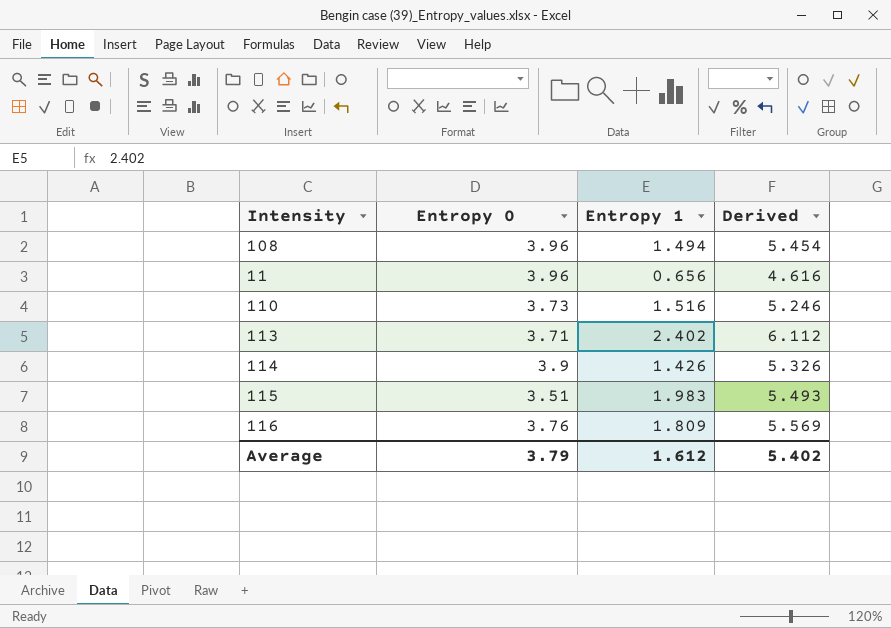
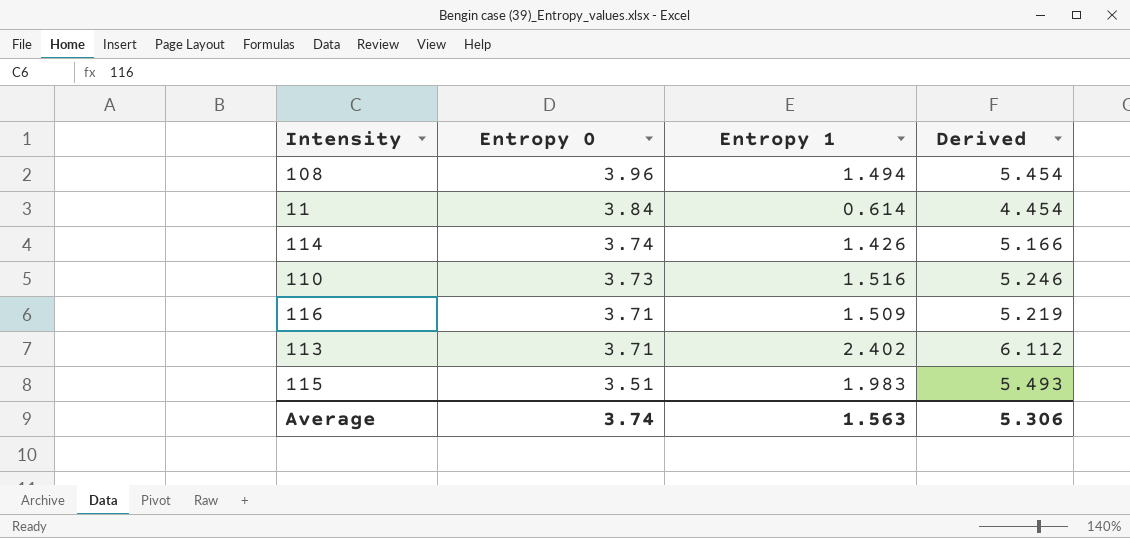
row order: none -> Entropy 0 descending
11 | Entropy 0: 3.96 -> 3.84
11 | Entropy 1: 0.656 -> 0.614
11 | Derived: 4.616 -> 4.454
114 | Entropy 0: 3.9 -> 3.74
114 | Derived: 5.326 -> 5.166
116 | Entropy 0: 3.76 -> 3.71
116 | Entropy 1: 1.809 -> 1.509
116 | Derived: 5.569 -> 5.219
Average | Entropy 0: 3.79 -> 3.74
Average | Entropy 1: 1.612 -> 1.563
Average | Derived: 5.402 -> 5.306

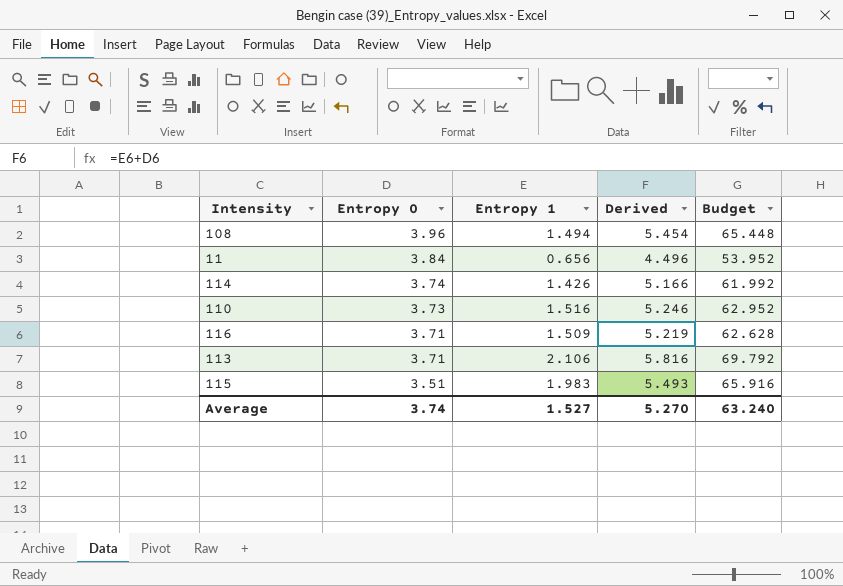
column Budget | formula: none -> [Derived] * 12
11 | Entropy 1: 0.614 -> 0.656
11 | Derived: 4.454 -> 4.496
113 | Entropy 1: 2.402 -> 2.106
113 | Derived: 6.112 -> 5.816
Average | Entropy 1: 1.563 -> 1.527
Average | Derived: 5.306 -> 5.270

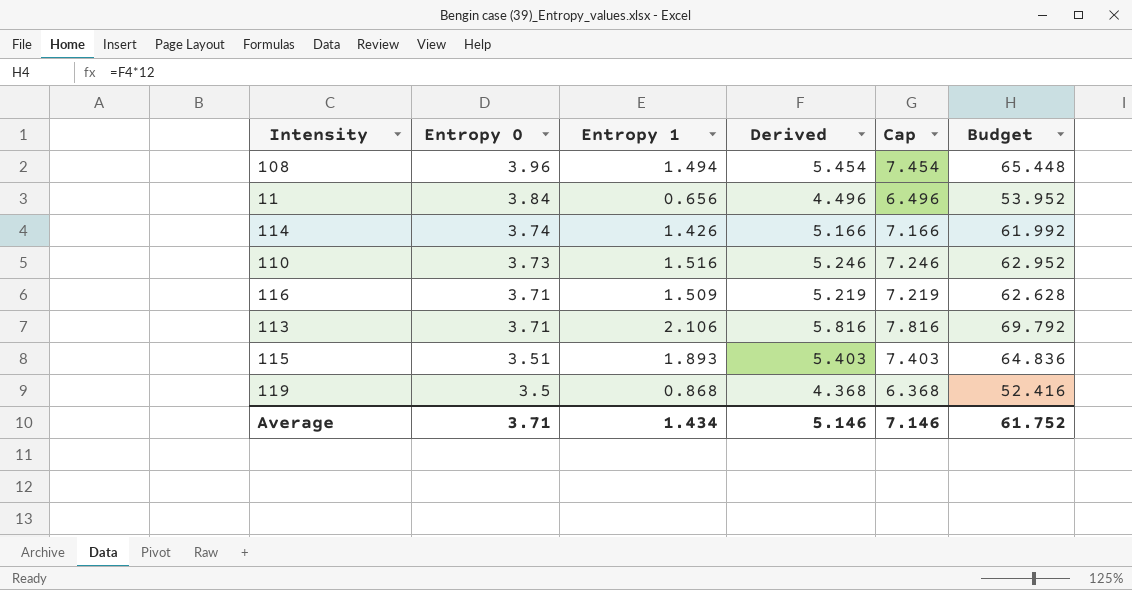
column Cap | formula: none -> [Derived] + 2
115 | Entropy 1: 1.983 -> 1.893
115 | Derived: 5.493 -> 5.403
115 | Budget: 65.916 -> 64.836
row 119: none -> 3.5 | 0.868 | 4.368 | 6.368 | 52.416
Average | Entropy 0: 3.74 -> 3.71
Average | Entropy 1: 1.527 -> 1.434
Average | Derived: 5.270 -> 5.146
Average | Budget: 63.240 -> 61.752

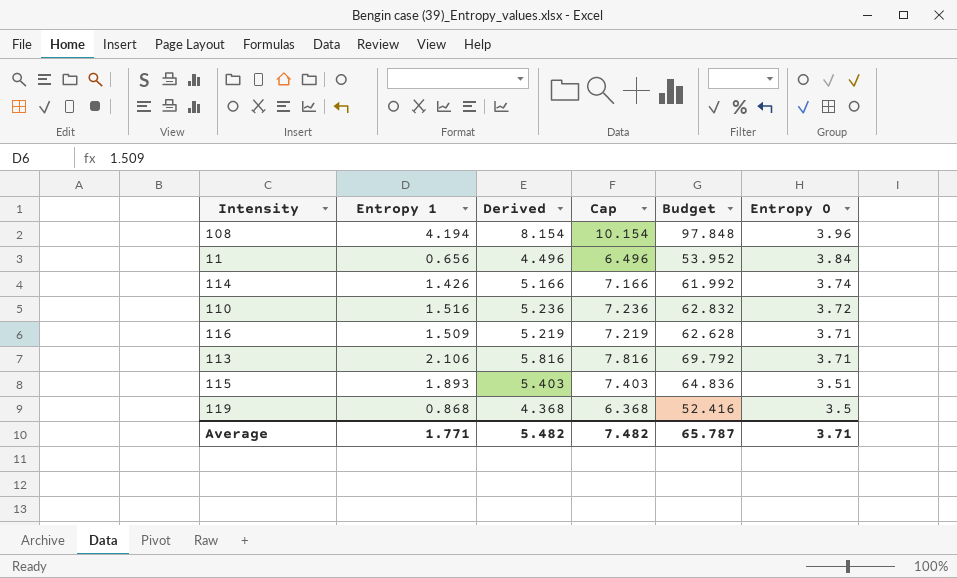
column Entropy 0 | position: 2 -> 6
108 | Entropy 1: 1.494 -> 4.194
108 | Derived: 5.454 -> 8.154
108 | Cap: 7.454 -> 10.154
108 | Budget: 65.448 -> 97.848
110 | Derived: 5.246 -> 5.236
110 | Cap: 7.246 -> 7.236
110 | Budget: 62.952 -> 62.832
110 | Entropy 0: 3.73 -> 3.72
Average | Entropy 1: 1.434 -> 1.771
Average | Derived: 5.146 -> 5.482
Average | Cap: 7.146 -> 7.482
Average | Budget: 61.752 -> 65.787

